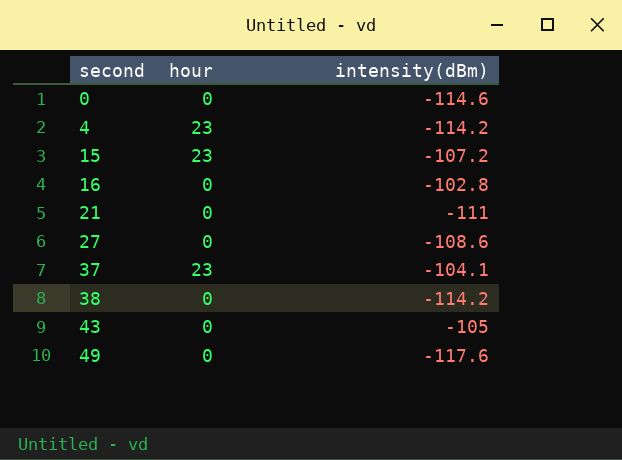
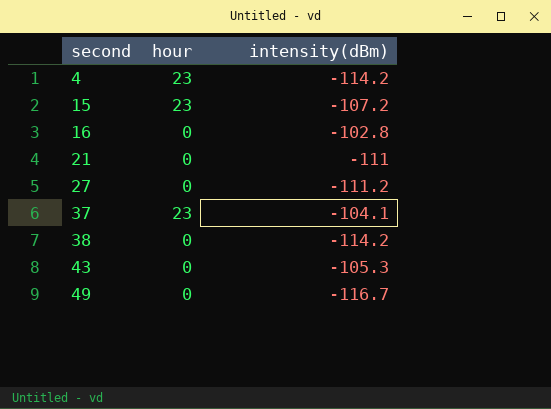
row 0: 0 | -114.6 -> none
27 | intensity(dBm): -108.6 -> -111.2
43 | intensity(dBm): -105 -> -105.3
49 | intensity(dBm): -117.6 -> -116.7

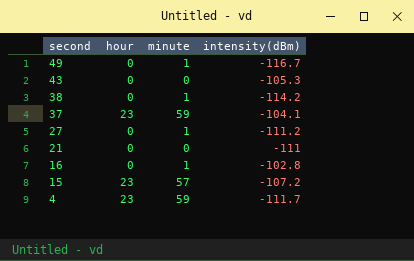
row order: second ascending -> second descending
column minute | position: none -> 3
4 | intensity(dBm): -114.2 -> -111.7

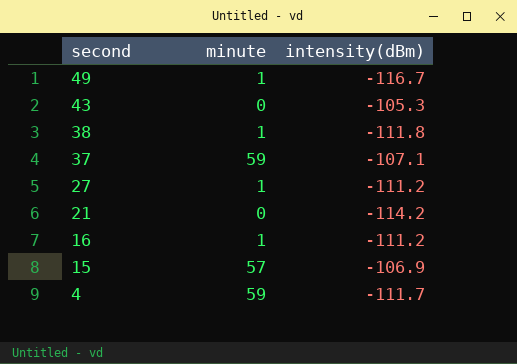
column hour | position: 2 -> none
38 | intensity(dBm): -114.2 -> -111.8
37 | intensity(dBm): -104.1 -> -107.1
21 | intensity(dBm): -111 -> -114.2
16 | intensity(dBm): -102.8 -> -111.2
15 | intensity(dBm): -107.2 -> -106.9

